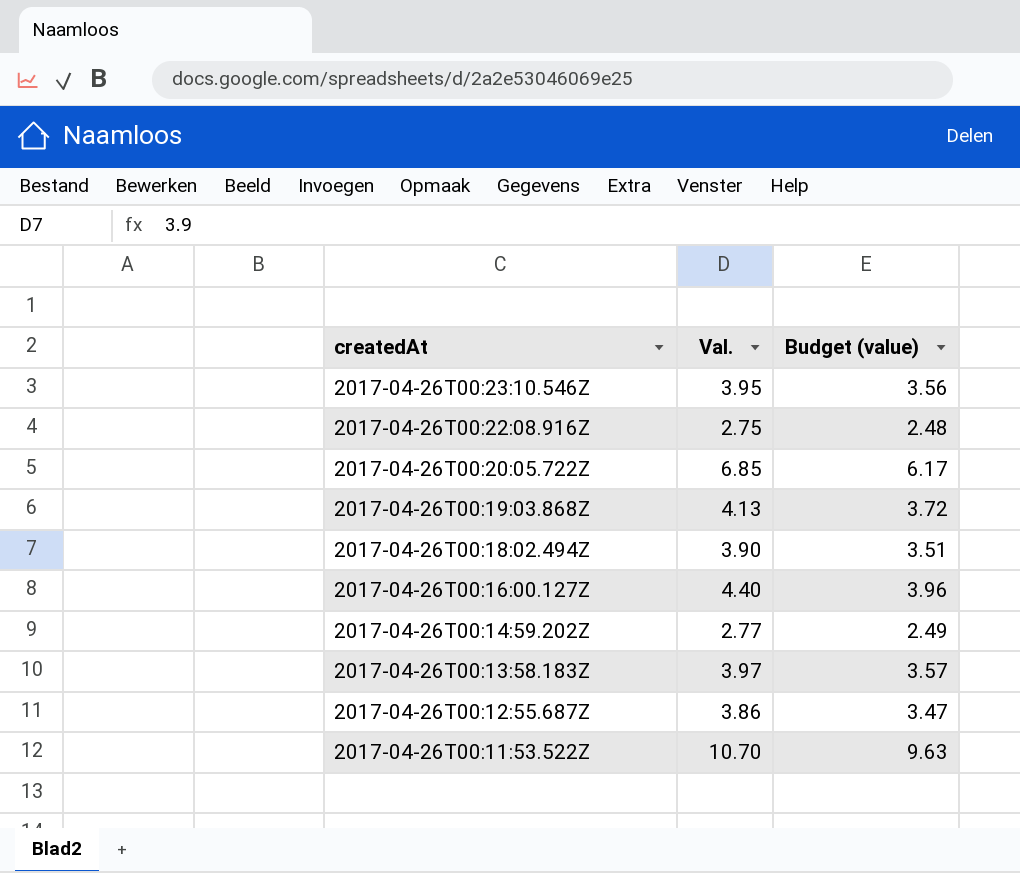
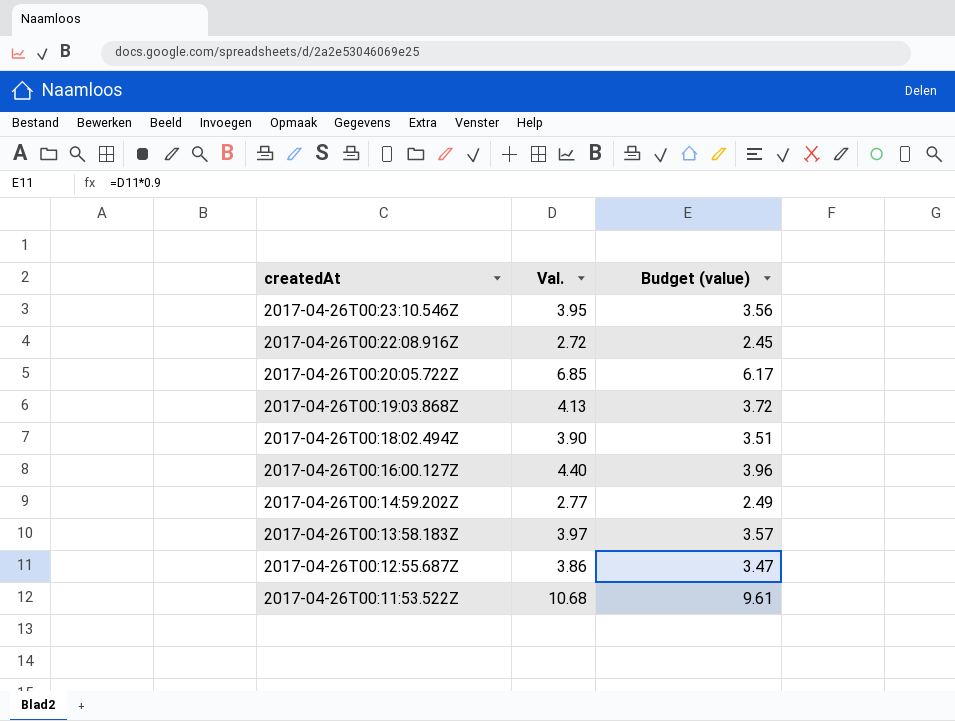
2017-04-26T00:22:08.916Z | Val.: 2.75 -> 2.72
2017-04-26T00:22:08.916Z | Budget (value): 2.48 -> 2.45
2017-04-26T00:11:53.522Z | Val.: 10.70 -> 10.68
2017-04-26T00:11:53.522Z | Budget (value): 9.63 -> 9.61

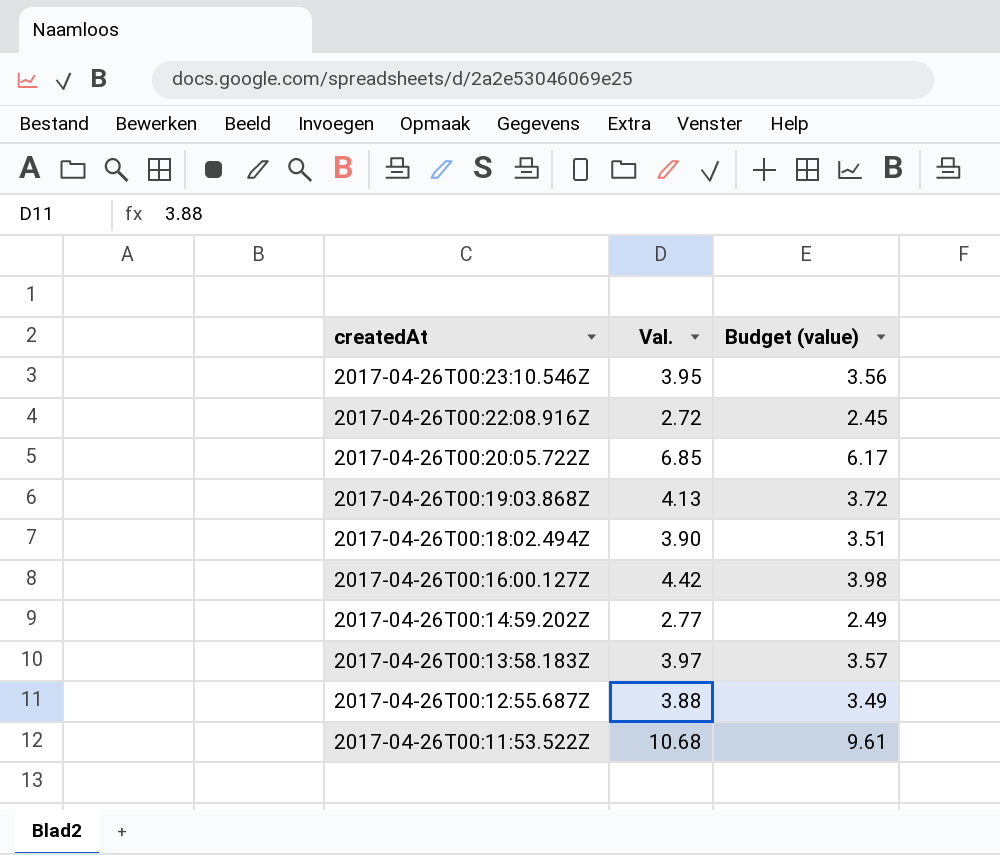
2017-04-26T00:16:00.127Z | Val.: 4.40 -> 4.42
2017-04-26T00:16:00.127Z | Budget (value): 3.96 -> 3.98
2017-04-26T00:12:55.687Z | Val.: 3.86 -> 3.88
2017-04-26T00:12:55.687Z | Budget (value): 3.47 -> 3.49

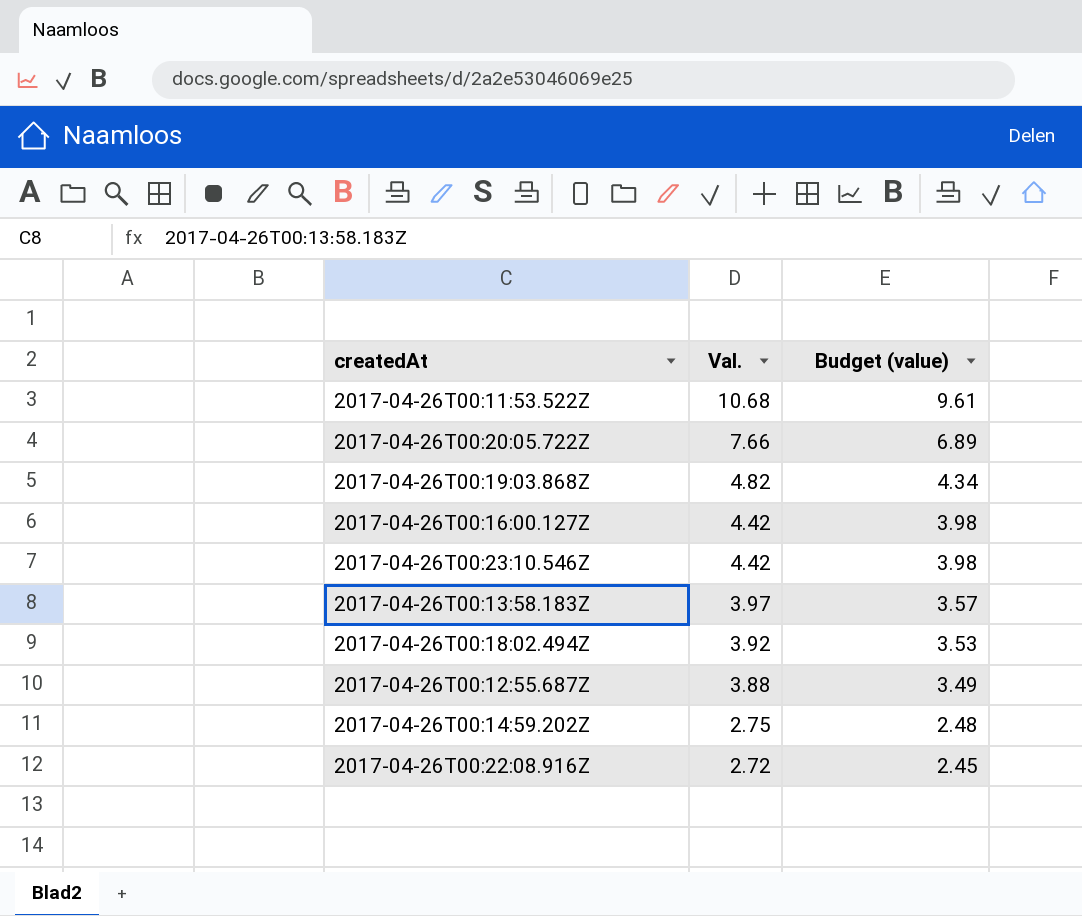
row order: createdAt descending -> Val. descending
2017-04-26T00:20:05.722Z | Val.: 6.85 -> 7.66
2017-04-26T00:20:05.722Z | Budget (value): 6.17 -> 6.89
2017-04-26T00:19:03.868Z | Val.: 4.13 -> 4.82
2017-04-26T00:19:03.868Z | Budget (value): 3.72 -> 4.34
2017-04-26T00:23:10.546Z | Val.: 3.95 -> 4.42
2017-04-26T00:23:10.546Z | Budget (value): 3.56 -> 3.98
2017-04-26T00:18:02.494Z | Val.: 3.90 -> 3.92
2017-04-26T00:18:02.494Z | Budget (value): 3.51 -> 3.53
2017-04-26T00:14:59.202Z | Val.: 2.77 -> 2.75
2017-04-26T00:14:59.202Z | Budget (value): 2.49 -> 2.48

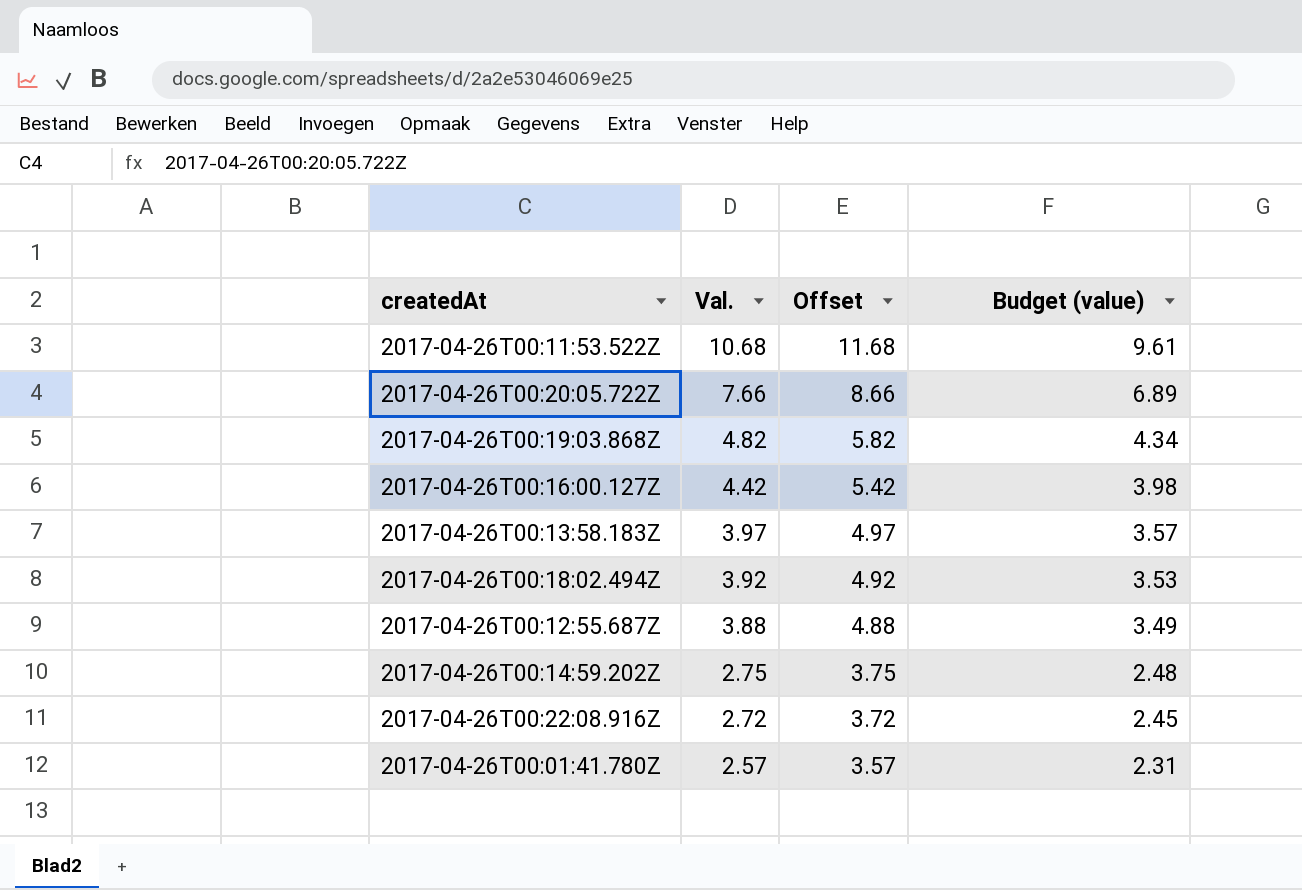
column Offset | formula: none -> [Val.] + 1
row 2017-04-26T00:23:10.546Z: 4.42 | 3.98 -> none
row 2017-04-26T00:01:41.780Z: none -> 2.57 | 3.57 | 2.31

